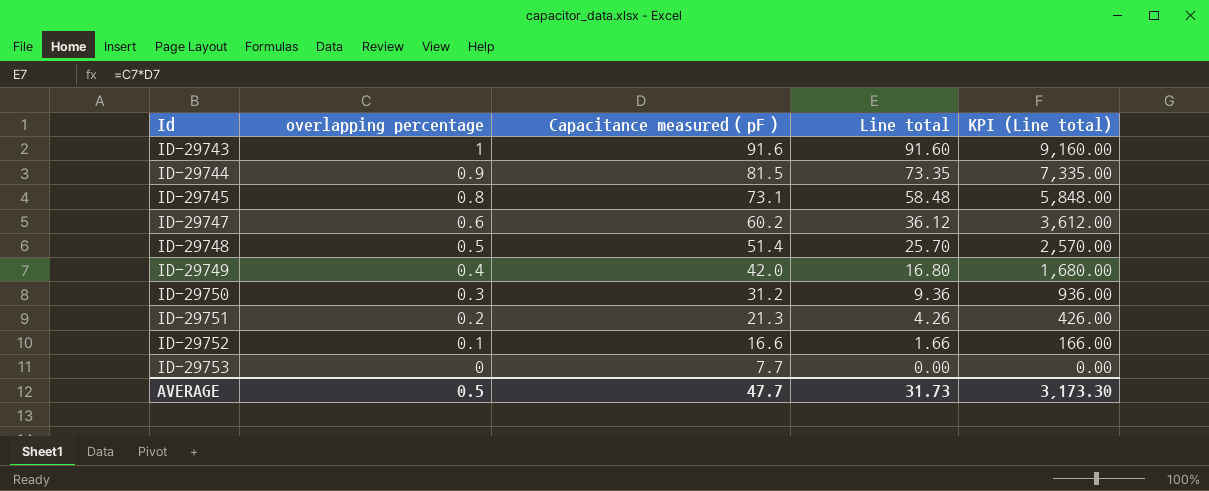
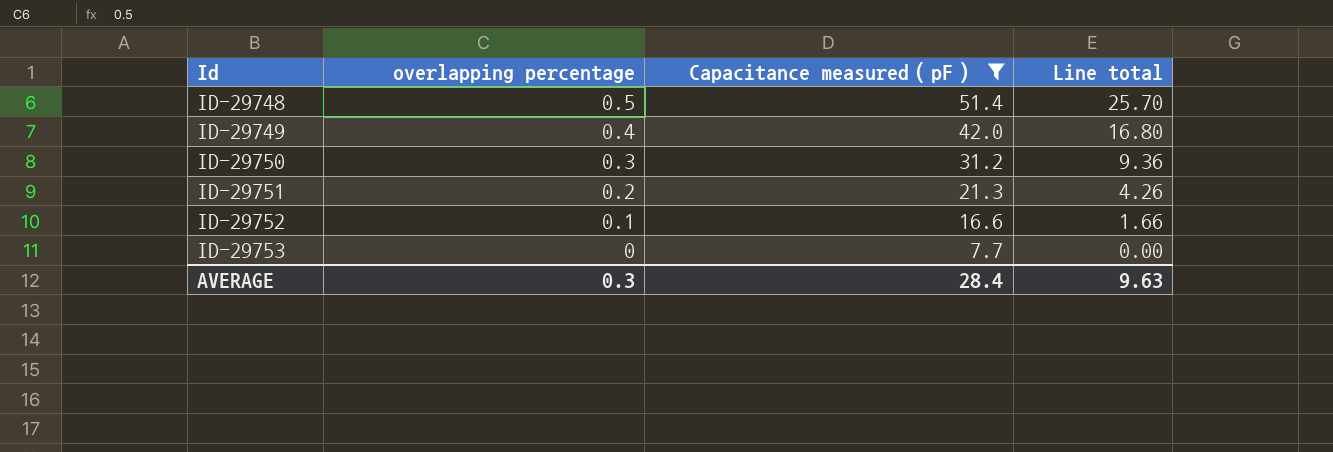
filter: none -> Capacitance measured（pF） <= 51.4
column KPI (Line total) | formula: [Line total] * 100 -> none
AVERAGE | overlapping percentage: 0.5 -> 0.3
AVERAGE | Capacitance measured（pF）: 47.7 -> 28.4
AVERAGE | Line total: 31.73 -> 9.63

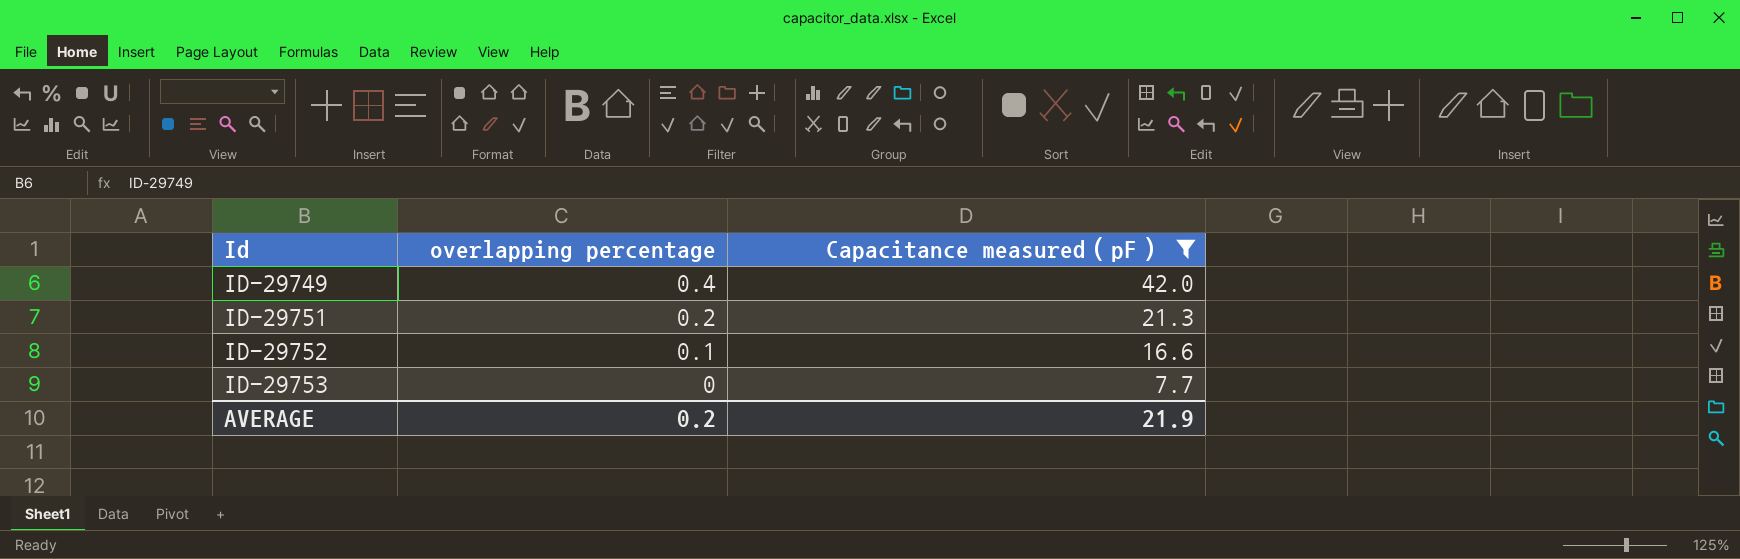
column Line total | formula: [overlapping percentage] * [Capacitance measured（pF）] -> none
row ID-29748: 0.5 | 51.4 | 25.70 -> none
row ID-29750: 0.3 | 31.2 | 9.36 -> none
AVERAGE | overlapping percentage: 0.3 -> 0.2
AVERAGE | Capacitance measured（pF）: 28.4 -> 21.9

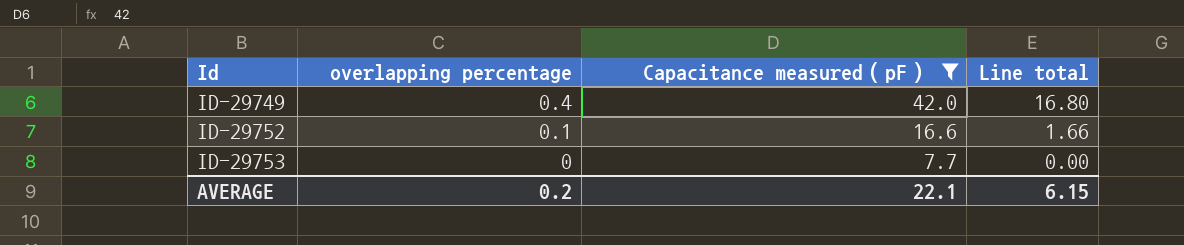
column Line total | formula: none -> [overlapping percentage] * [Capacitance measured（pF）]
row ID-29751: 0.2 | 21.3 -> none
AVERAGE | Capacitance measured（pF）: 21.9 -> 22.1

